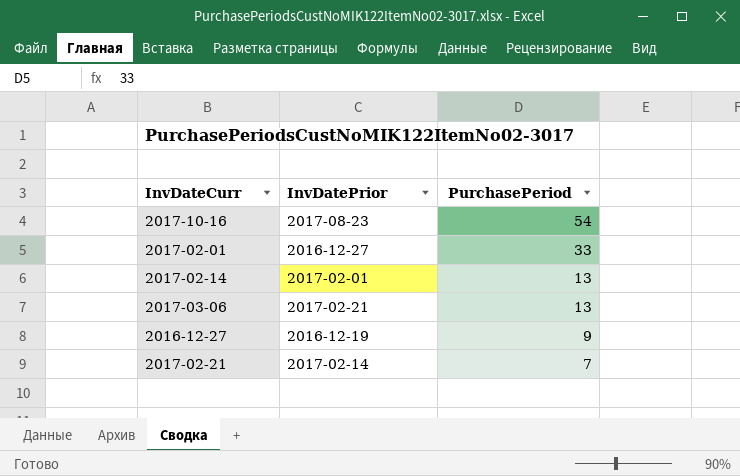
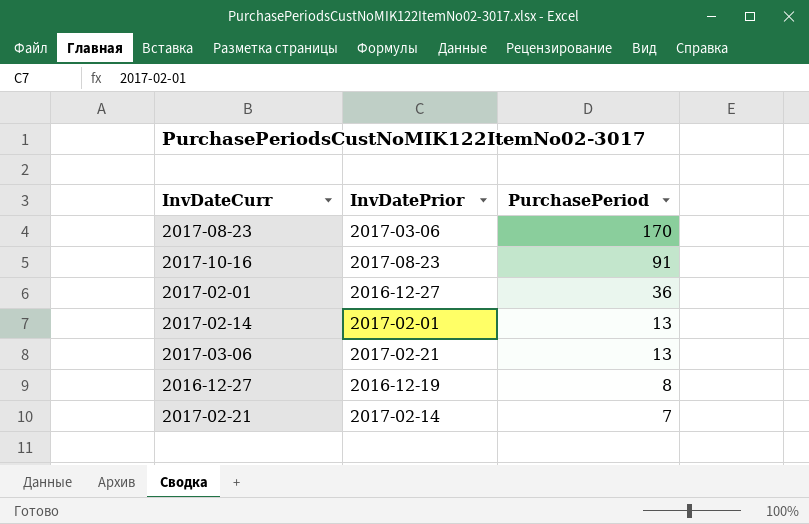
row 2017-08-23: none -> 2017-03-06 | 170
2017-10-16 | PurchasePeriod: 54 -> 91
2017-02-01 | PurchasePeriod: 33 -> 36
2016-12-27 | PurchasePeriod: 9 -> 8

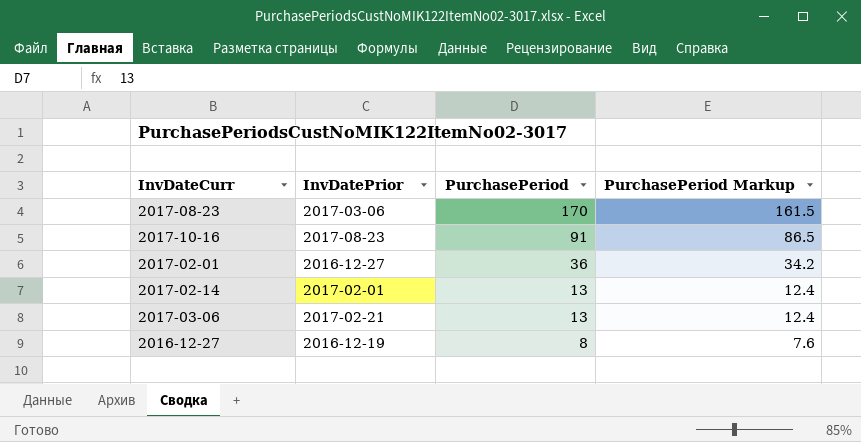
column PurchasePeriod Markup | formula: none -> [PurchasePeriod] * 0.95
row 2017-02-21: 2017-02-14 | 7 -> none

